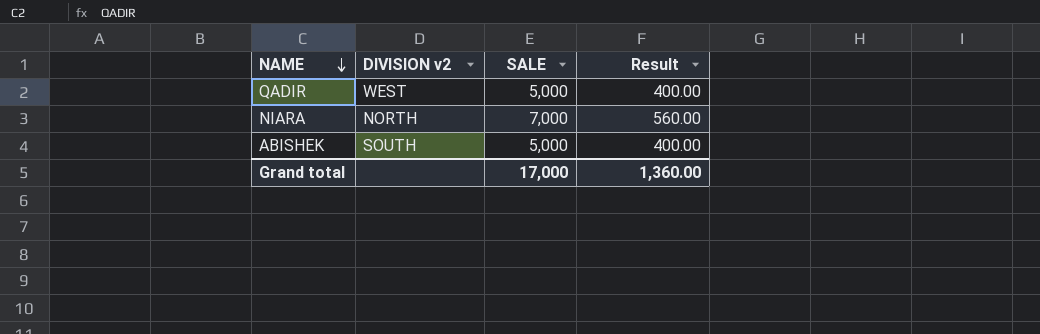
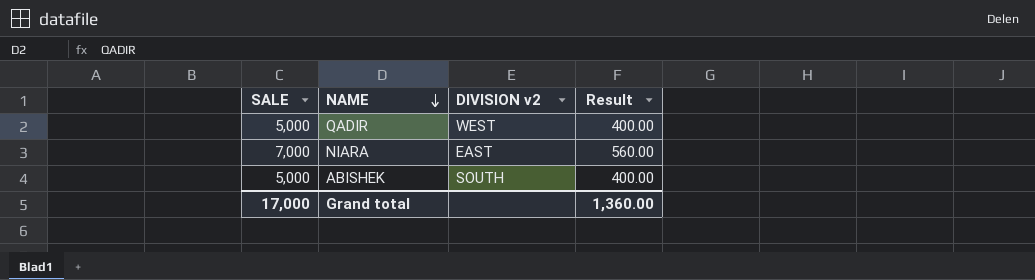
column SALE | position: 3 -> 1
NIARA | DIVISION v2: NORTH -> EAST

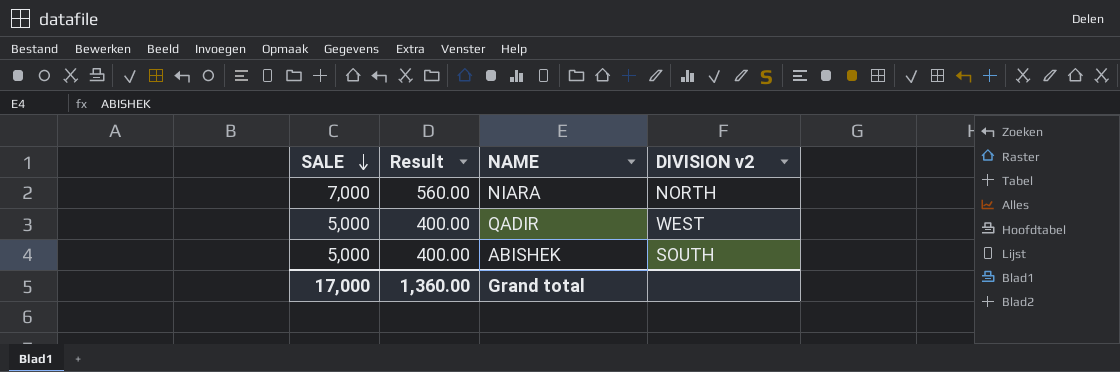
row order: NAME descending -> SALE descending
column Result | position: 4 -> 2
NIARA | DIVISION v2: EAST -> NORTH

